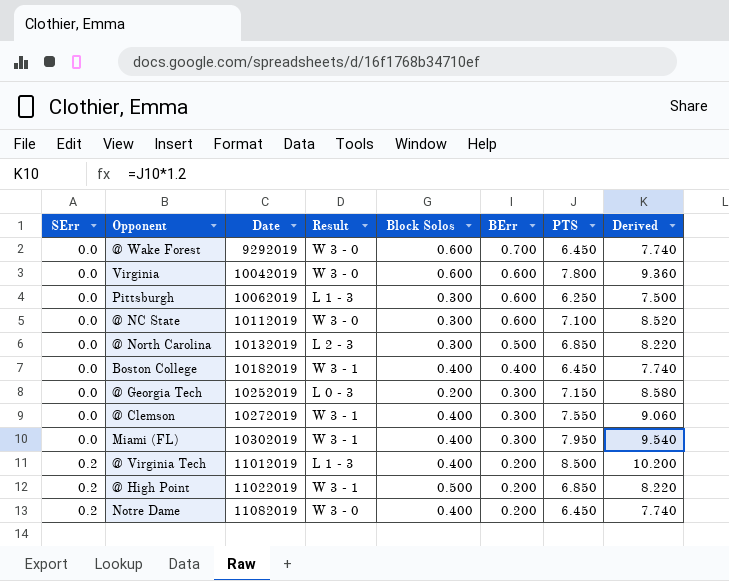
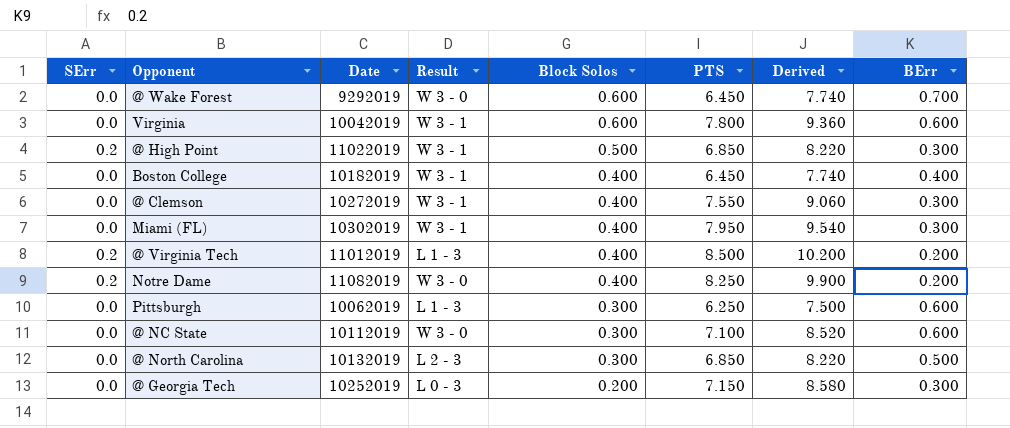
row order: SErr ascending -> Block Solos descending
column BErr | position: 6 -> 8
Virginia | Result: W 3 - 0 -> W 3 - 1
@ High Point | BErr: 0.200 -> 0.300
Notre Dame | PTS: 6.450 -> 8.250
Notre Dame | Derived: 7.740 -> 9.900

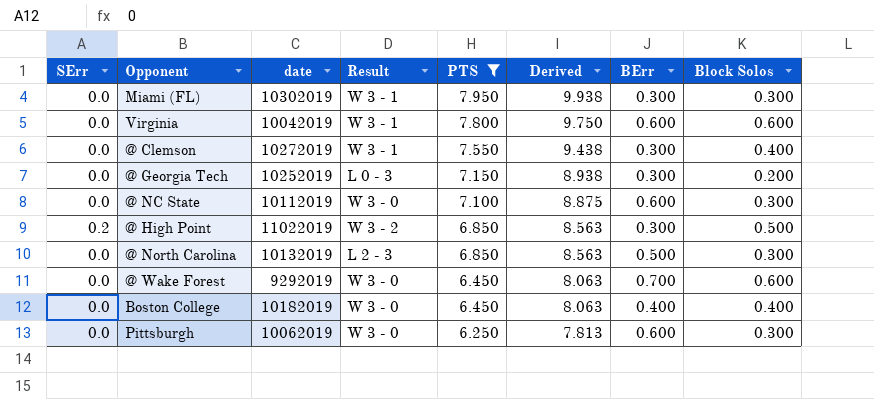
filter: none -> PTS <= 7.950
row order: Block Solos descending -> PTS descending
column name: Date -> date
column Derived | formula: [PTS] * 1.2 -> [PTS] * 1.25
column Block Solos | position: 5 -> 8
Miami (FL) | Block Solos: 0.400 -> 0.300
@ High Point | Result: W 3 - 1 -> W 3 - 2
Boston College | Result: W 3 - 1 -> W 3 - 0
Pittsburgh | Result: L 1 - 3 -> W 3 - 0

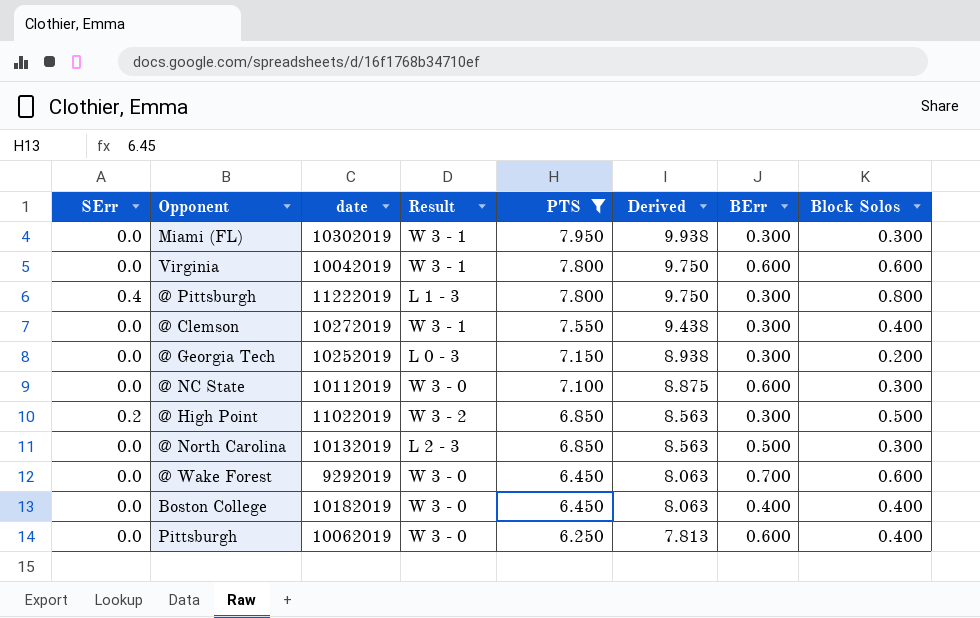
row @ Pittsburgh: none -> 0.4 | 11222019 | L 1 - 3 | 7.800 | 9.750 | 0.300 | 0.800
Pittsburgh | Block Solos: 0.300 -> 0.400

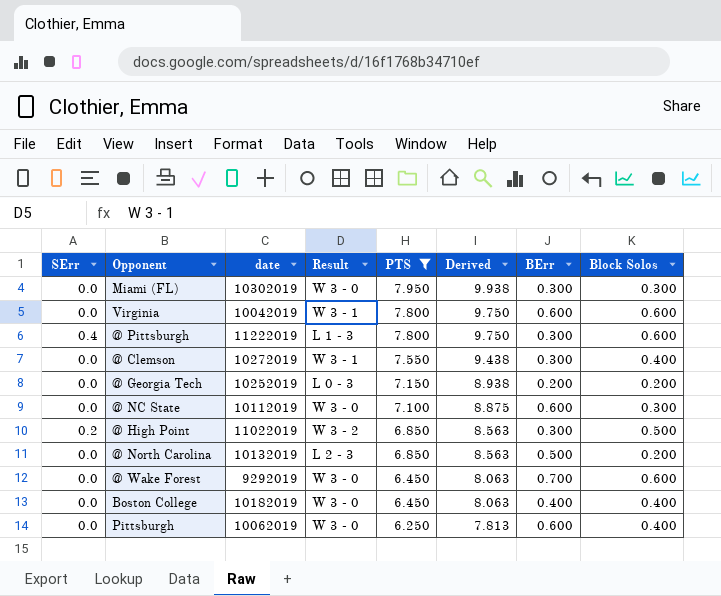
Miami (FL) | Result: W 3 - 1 -> W 3 - 0
@ Pittsburgh | Block Solos: 0.800 -> 0.600
@ Georgia Tech | BErr: 0.300 -> 0.200
@ North Carolina | Block Solos: 0.300 -> 0.200

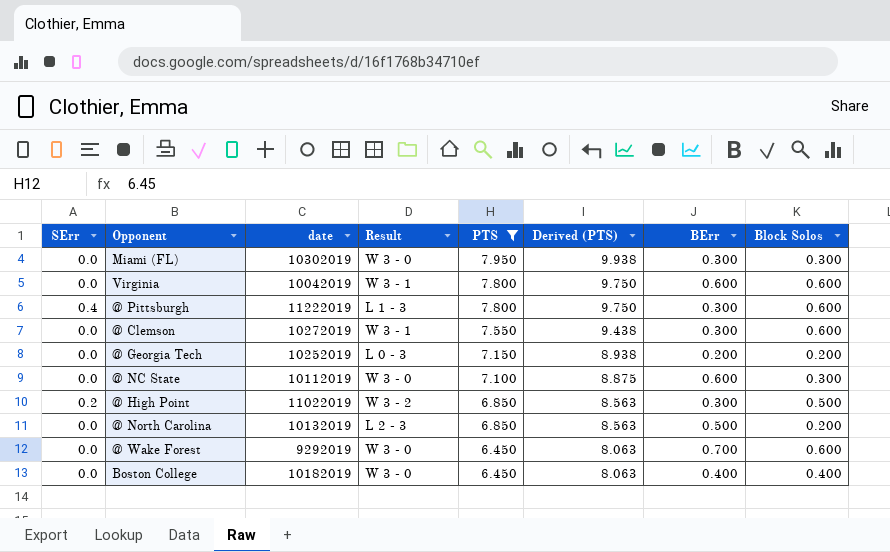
column name: Derived -> Derived (PTS)
row Pittsburgh: 0.0 | 10062019 | W 3 - 0 | 6.250 | 7.813 | 0.600 | 0.400 -> none
@ Clemson | Block Solos: 0.400 -> 0.600

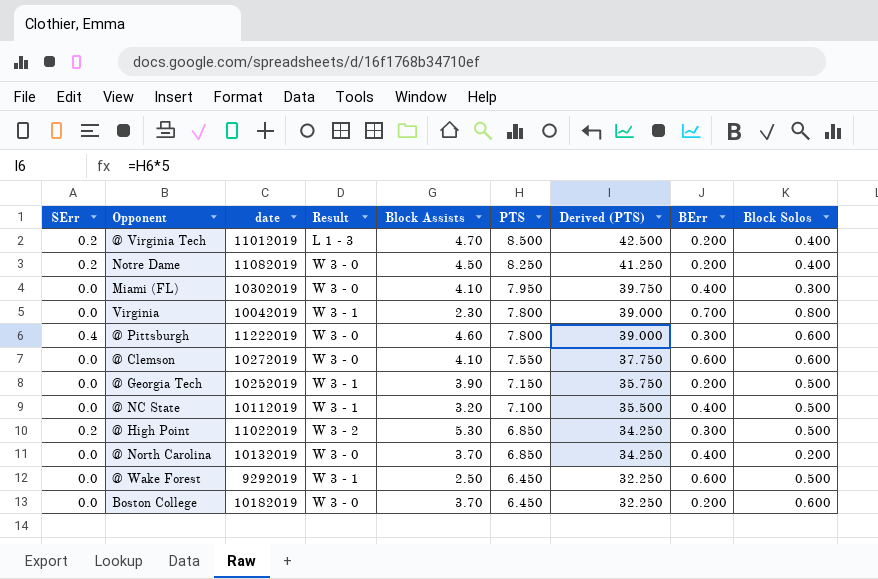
filter: PTS <= 7.950 -> none
column Block Assists | position: none -> 5
column Derived (PTS) | formula: [PTS] * 1.25 -> [PTS] * 5
Miami (FL) | BErr: 0.300 -> 0.400
Virginia | BErr: 0.600 -> 0.700
Virginia | Block Solos: 0.600 -> 0.800
@ Pittsburgh | Result: L 1 - 3 -> W 3 - 0
@ Clemson | Result: W 3 - 1 -> W 3 - 0
@ Clemson | BErr: 0.300 -> 0.600
@ Georgia Tech | Result: L 0 - 3 -> W 3 - 1
@ Georgia Tech | Block Solos: 0.200 -> 0.500
@ NC State | Result: W 3 - 0 -> W 3 - 1
@ NC State | BErr: 0.600 -> 0.400
@ NC State | Block Solos: 0.300 -> 0.500
@ North Carolina | Result: L 2 - 3 -> W 3 - 0
@ North Carolina | BErr: 0.500 -> 0.400
@ Wake Forest | Result: W 3 - 0 -> W 3 - 1
@ Wake Forest | BErr: 0.700 -> 0.600
@ Wake Forest | Block Solos: 0.600 -> 0.500
Boston College | BErr: 0.400 -> 0.200
Boston College | Block Solos: 0.400 -> 0.600

